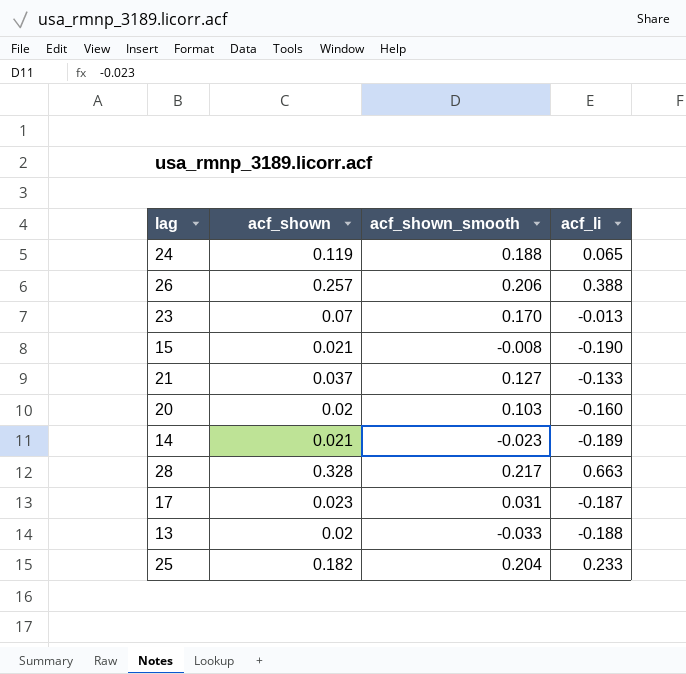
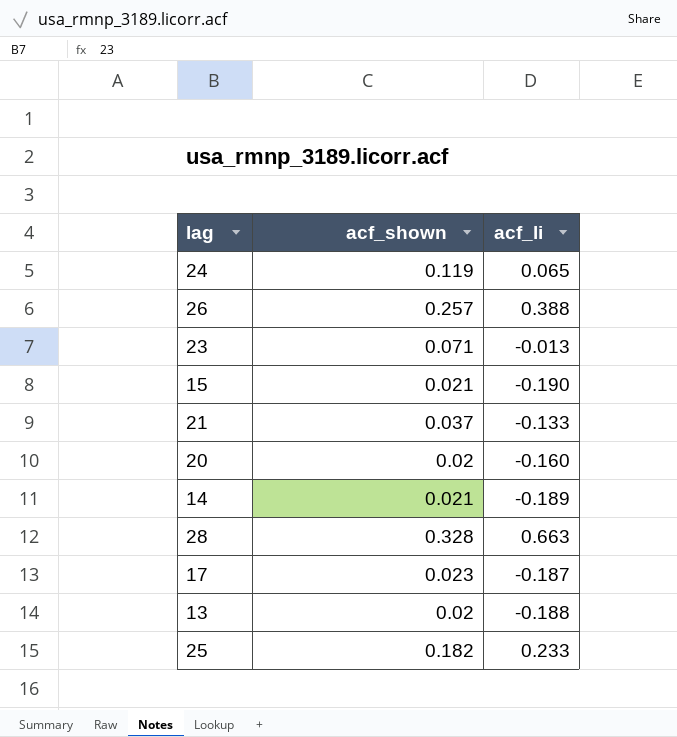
column acf_shown_smooth | position: 3 -> none
23 | acf_shown: 0.07 -> 0.071

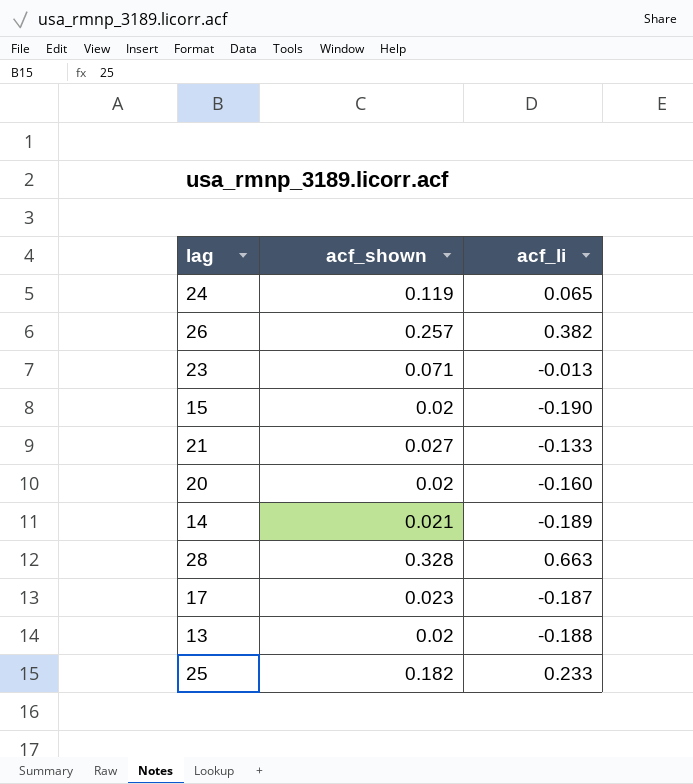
26 | acf_li: 0.388 -> 0.382
15 | acf_shown: 0.021 -> 0.02
21 | acf_shown: 0.037 -> 0.027

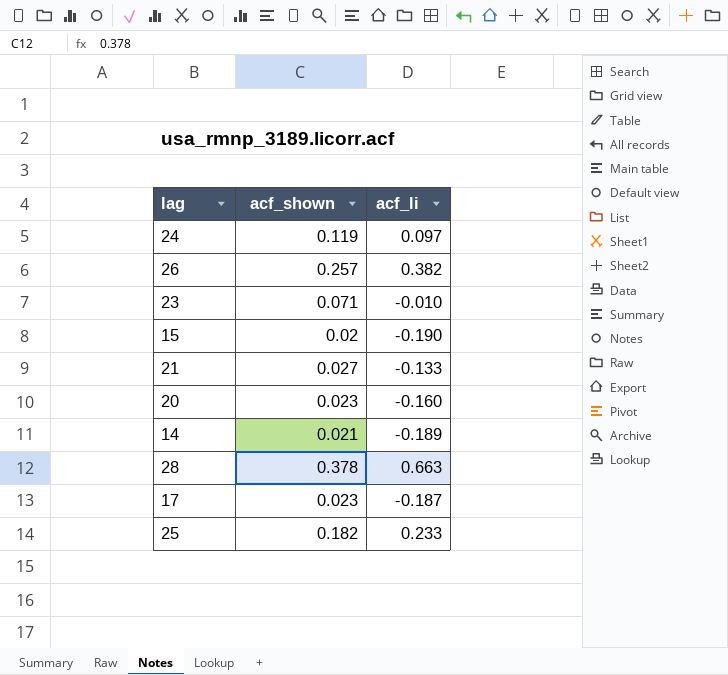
row 13: 0.02 | -0.188 -> none
24 | acf_li: 0.065 -> 0.097
23 | acf_li: -0.013 -> -0.010
20 | acf_shown: 0.02 -> 0.023
28 | acf_shown: 0.328 -> 0.378

